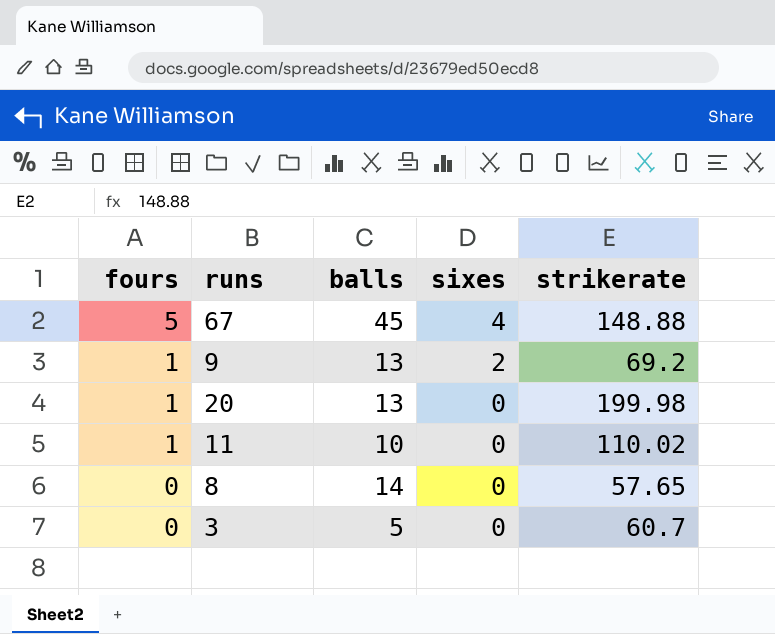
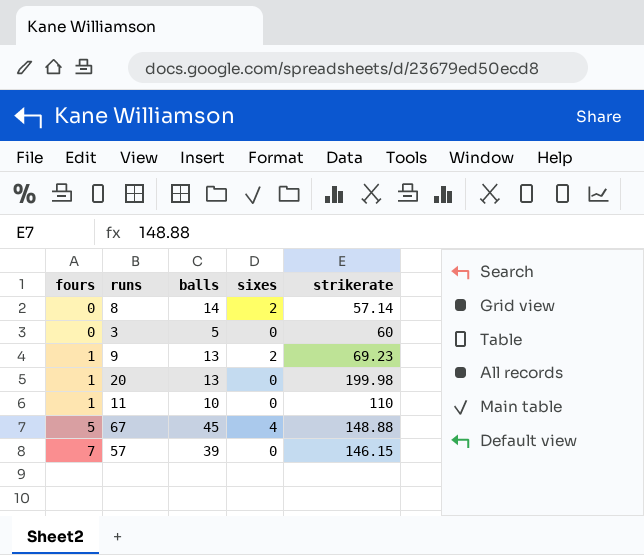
row order: fours descending -> fours ascending
8 | sixes: 0 -> 2
8 | strikerate: 57.65 -> 57.14
3 | strikerate: 60.7 -> 60
9 | strikerate: 69.2 -> 69.23
11 | strikerate: 110.02 -> 110
row 57: none -> 7 | 39 | 0 | 146.15

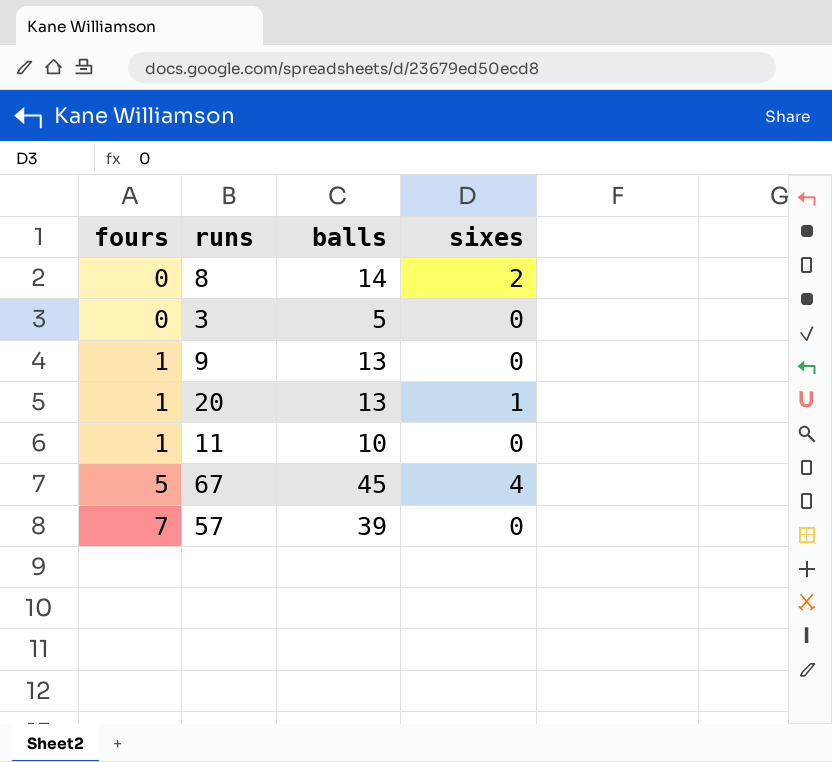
column strikerate | position: 5 -> none
9 | sixes: 2 -> 0
20 | sixes: 0 -> 1

